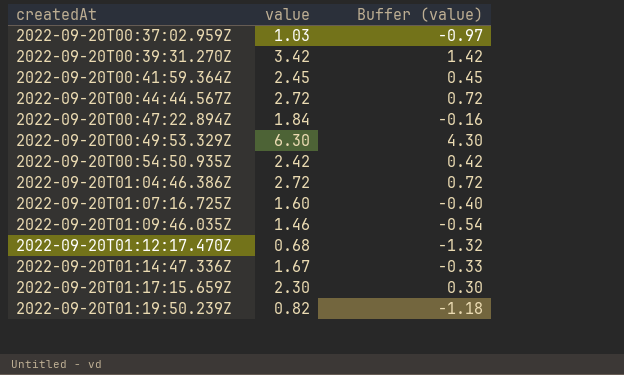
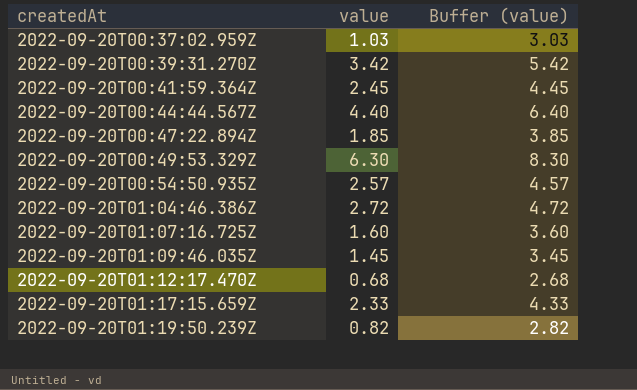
column Buffer (value) | formula: [value] - 2 -> [value] + 2
row 2022-09-20T01:14:47.336Z: 1.67 | -0.33 -> none
2022-09-20T00:44:44.567Z | value: 2.72 -> 4.40
2022-09-20T00:47:22.894Z | value: 1.84 -> 1.85
2022-09-20T00:54:50.935Z | value: 2.42 -> 2.57
2022-09-20T01:09:46.035Z | value: 1.46 -> 1.45
2022-09-20T01:17:15.659Z | value: 2.30 -> 2.33

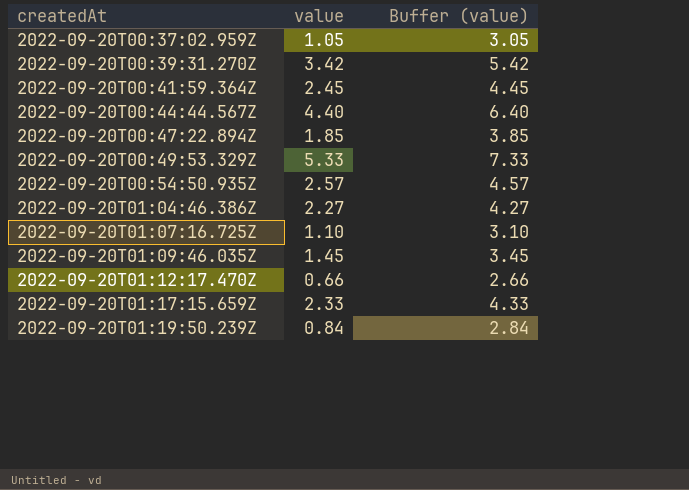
2022-09-20T00:37:02.959Z | value: 1.03 -> 1.05
2022-09-20T00:37:02.959Z | Buffer (value): 3.03 -> 3.05
2022-09-20T00:49:53.329Z | value: 6.30 -> 5.33
2022-09-20T00:49:53.329Z | Buffer (value): 8.30 -> 7.33
2022-09-20T01:04:46.386Z | value: 2.72 -> 2.27
2022-09-20T01:04:46.386Z | Buffer (value): 4.72 -> 4.27
2022-09-20T01:07:16.725Z | value: 1.60 -> 1.10
2022-09-20T01:07:16.725Z | Buffer (value): 3.60 -> 3.10
2022-09-20T01:12:17.470Z | value: 0.68 -> 0.66
2022-09-20T01:12:17.470Z | Buffer (value): 2.68 -> 2.66
2022-09-20T01:19:50.239Z | value: 0.82 -> 0.84
2022-09-20T01:19:50.239Z | Buffer (value): 2.82 -> 2.84

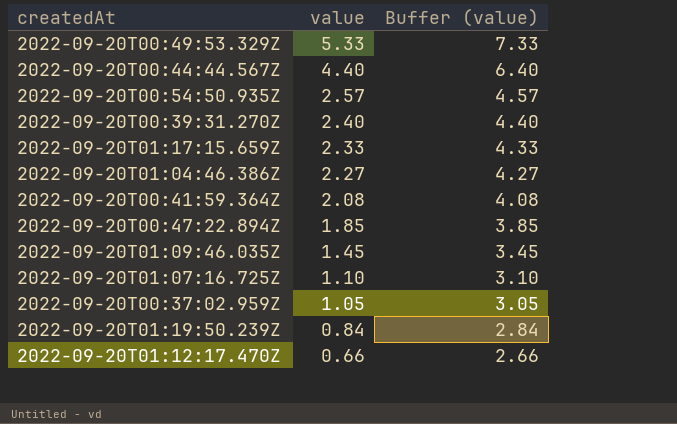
row order: createdAt ascending -> value descending
2022-09-20T00:39:31.270Z | value: 3.42 -> 2.40
2022-09-20T00:39:31.270Z | Buffer (value): 5.42 -> 4.40
2022-09-20T00:41:59.364Z | value: 2.45 -> 2.08
2022-09-20T00:41:59.364Z | Buffer (value): 4.45 -> 4.08

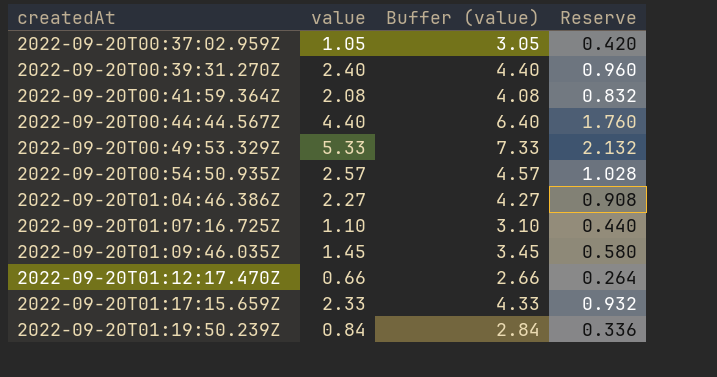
row order: value descending -> createdAt ascending
column Reserve | formula: none -> [value] * 0.4
row 2022-09-20T00:47:22.894Z: 1.85 | 3.85 -> none

